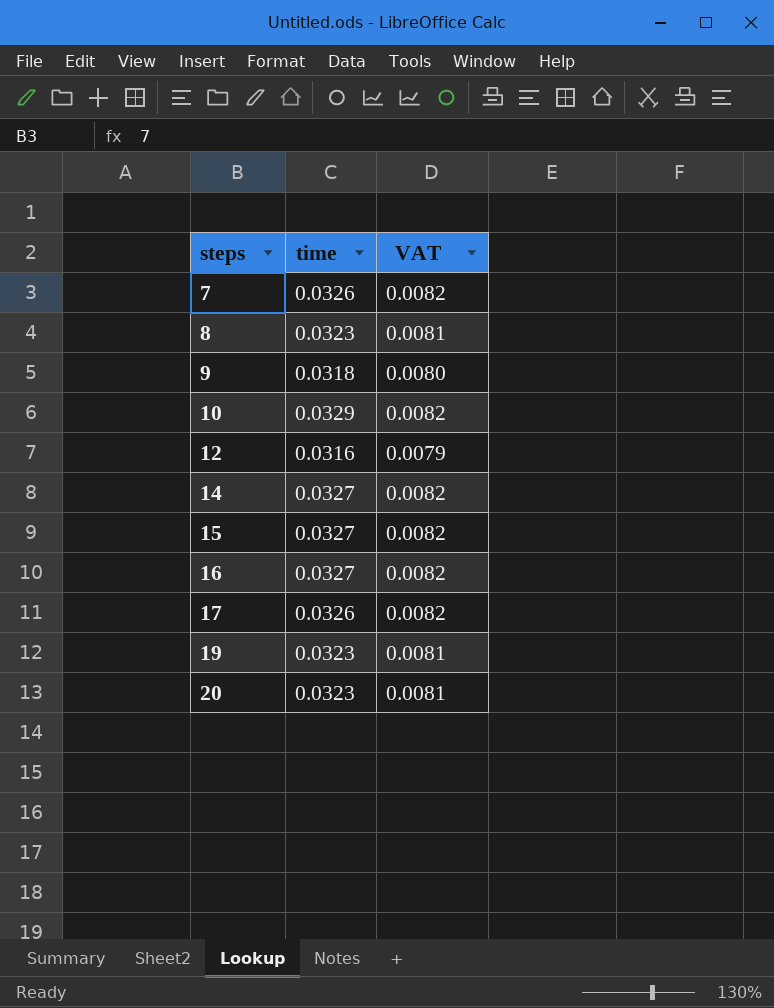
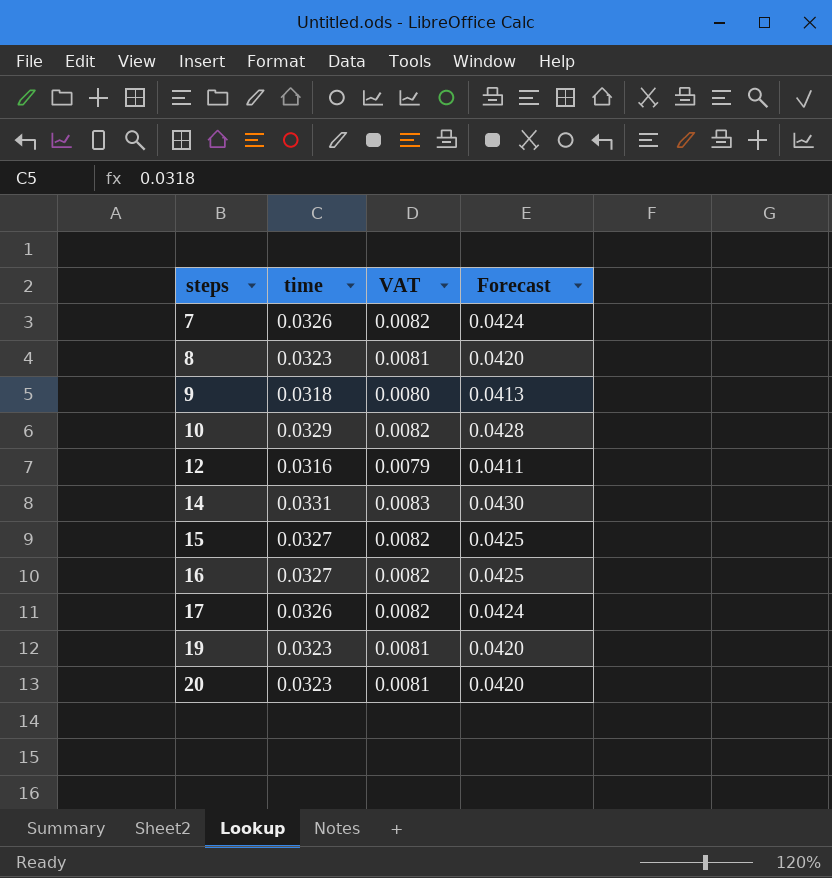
column Forecast | formula: none -> [time] * 1.3
14 | time: 0.0327 -> 0.0331
14 | VAT: 0.0082 -> 0.0083

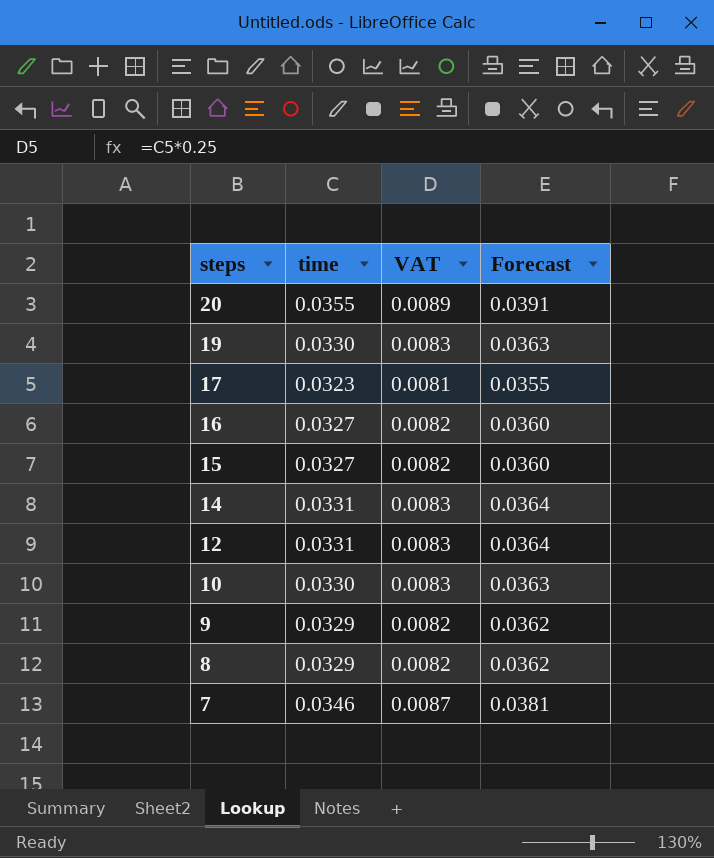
row order: steps ascending -> steps descending
column Forecast | formula: [time] * 1.3 -> [time] * 1.1
20 | time: 0.0323 -> 0.0355
20 | VAT: 0.0081 -> 0.0089
19 | time: 0.0323 -> 0.0330
19 | VAT: 0.0081 -> 0.0083
17 | time: 0.0326 -> 0.0323
17 | VAT: 0.0082 -> 0.0081
12 | time: 0.0316 -> 0.0331
12 | VAT: 0.0079 -> 0.0083
10 | time: 0.0329 -> 0.0330
10 | VAT: 0.0082 -> 0.0083
9 | time: 0.0318 -> 0.0329
9 | VAT: 0.0080 -> 0.0082
8 | time: 0.0323 -> 0.0329
8 | VAT: 0.0081 -> 0.0082
7 | time: 0.0326 -> 0.0346
7 | VAT: 0.0082 -> 0.0087

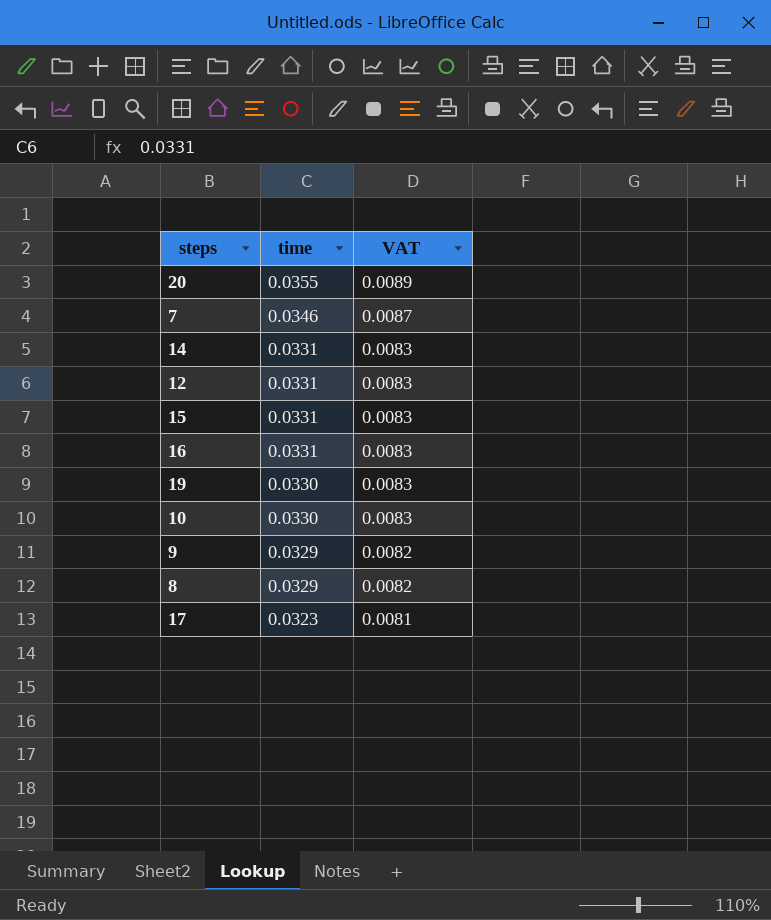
row order: steps descending -> time descending
column Forecast | formula: [time] * 1.1 -> none
15 | time: 0.0327 -> 0.0331
15 | VAT: 0.0082 -> 0.0083
16 | time: 0.0327 -> 0.0331
16 | VAT: 0.0082 -> 0.0083

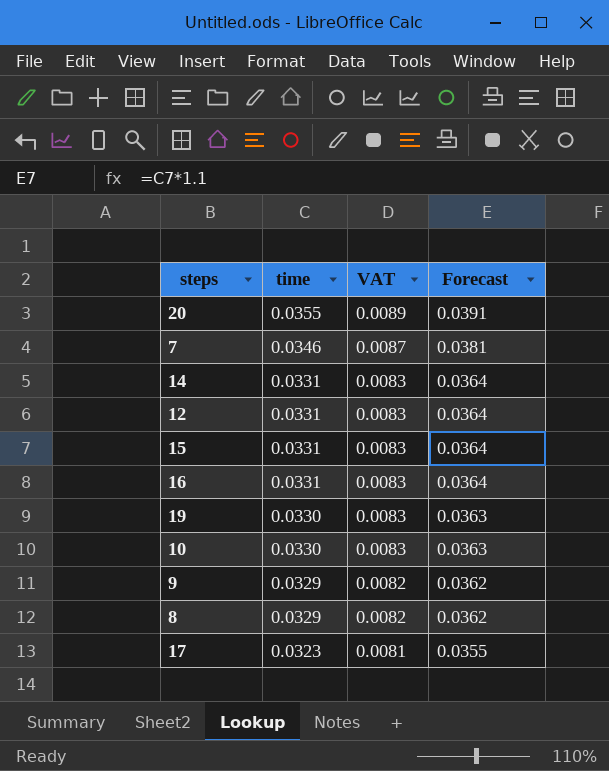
column Forecast | formula: none -> [time] * 1.1

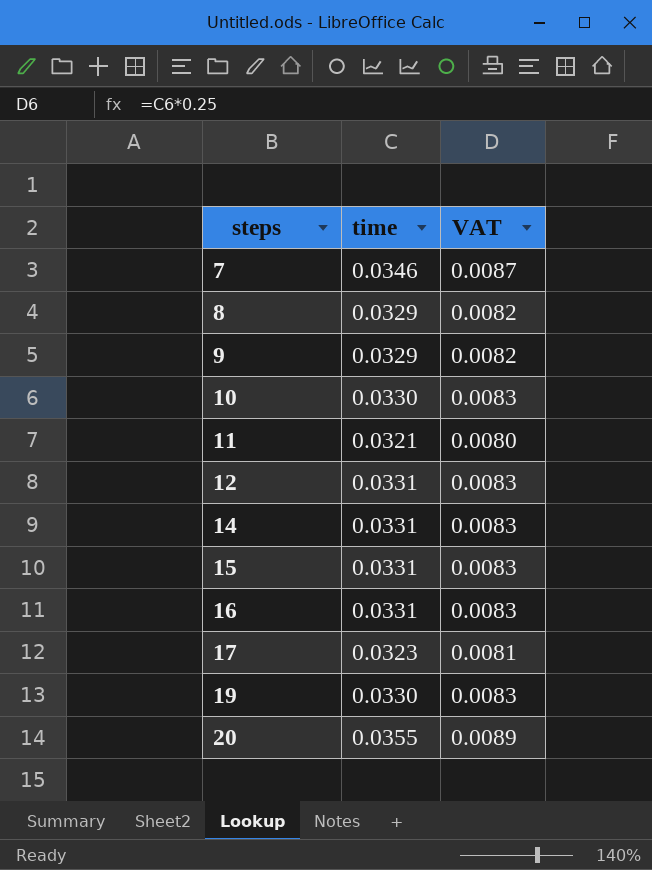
row order: time descending -> steps ascending
column Forecast | formula: [time] * 1.1 -> none
row 11: none -> 0.0321 | 0.0080

